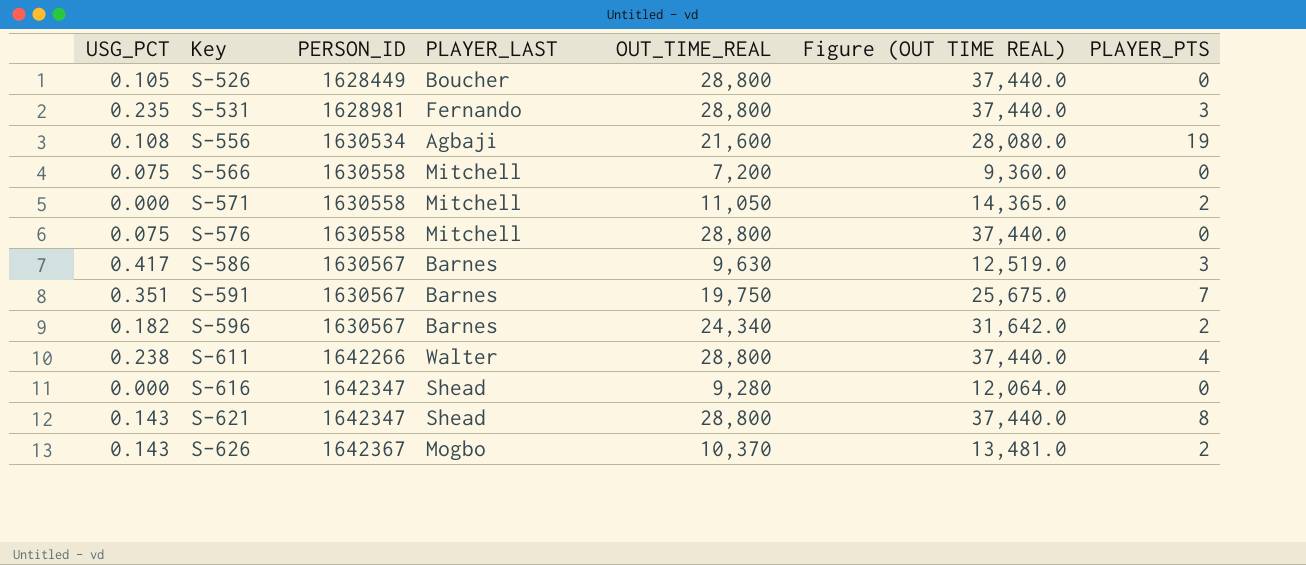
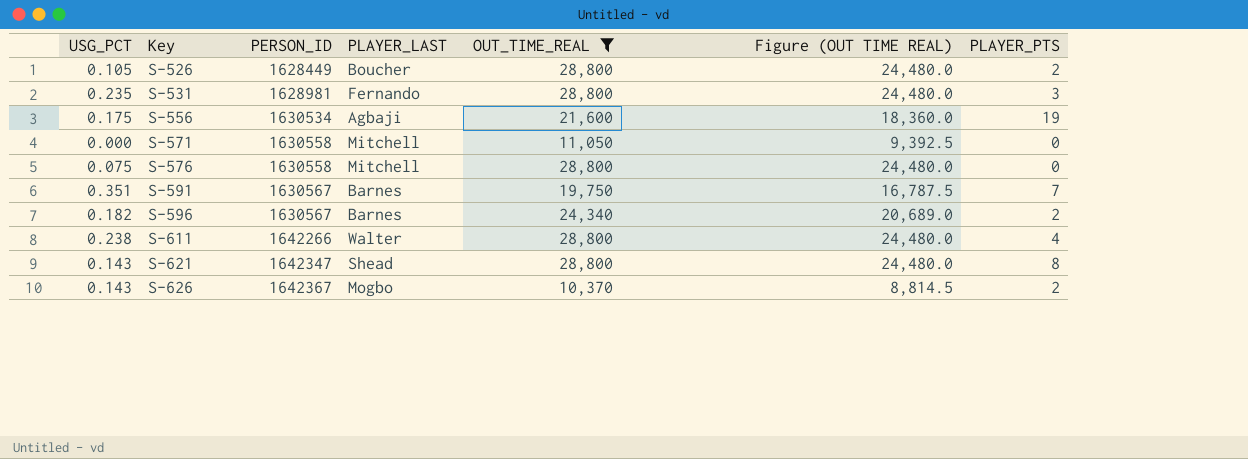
filter: none -> OUT_TIME_REAL >= 10,370
column Figure (OUT TIME REAL) | formula: [OUT_TIME_REAL] * 1.3 -> [OUT_TIME_REAL] * 0.85
S-526 | PLAYER_PTS: 0 -> 2
S-556 | USG_PCT: 0.108 -> 0.175
S-571 | PLAYER_PTS: 2 -> 0

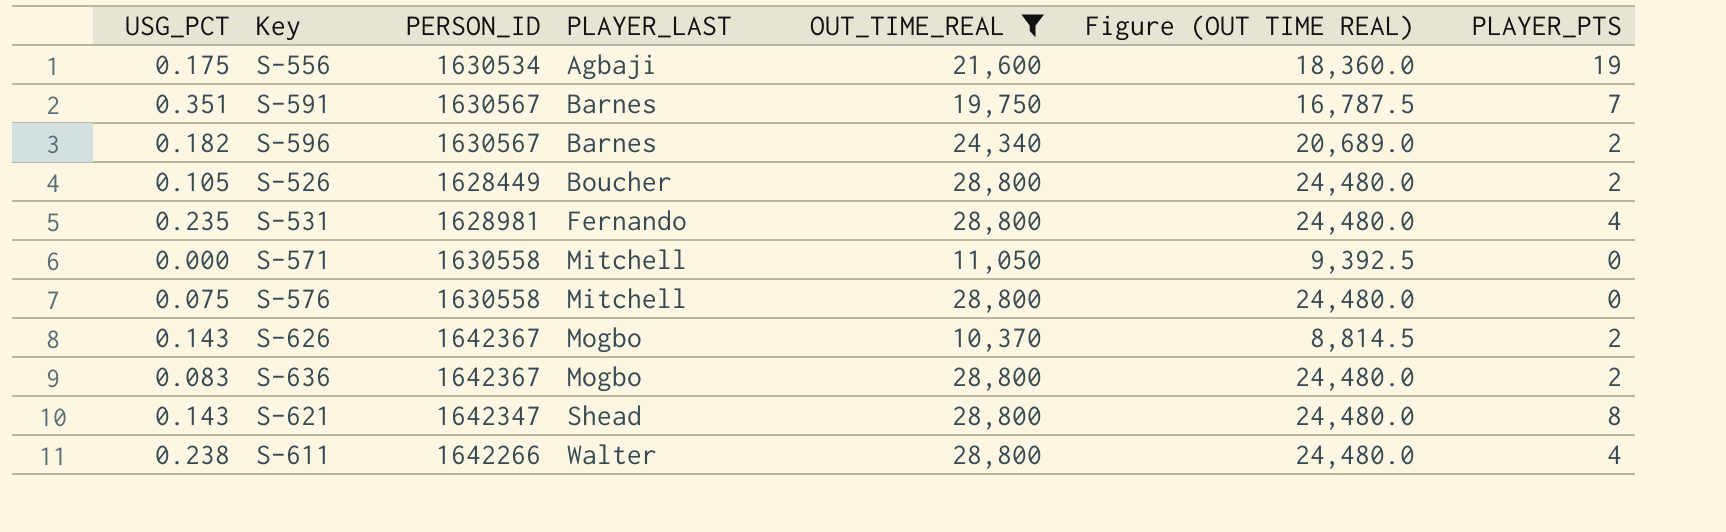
row order: Key ascending -> PLAYER_LAST ascending
S-531 | PLAYER_PTS: 3 -> 4
row S-636: none -> 0.083 | 1642367 | Mogbo | 28,800 | 24,480.0 | 2

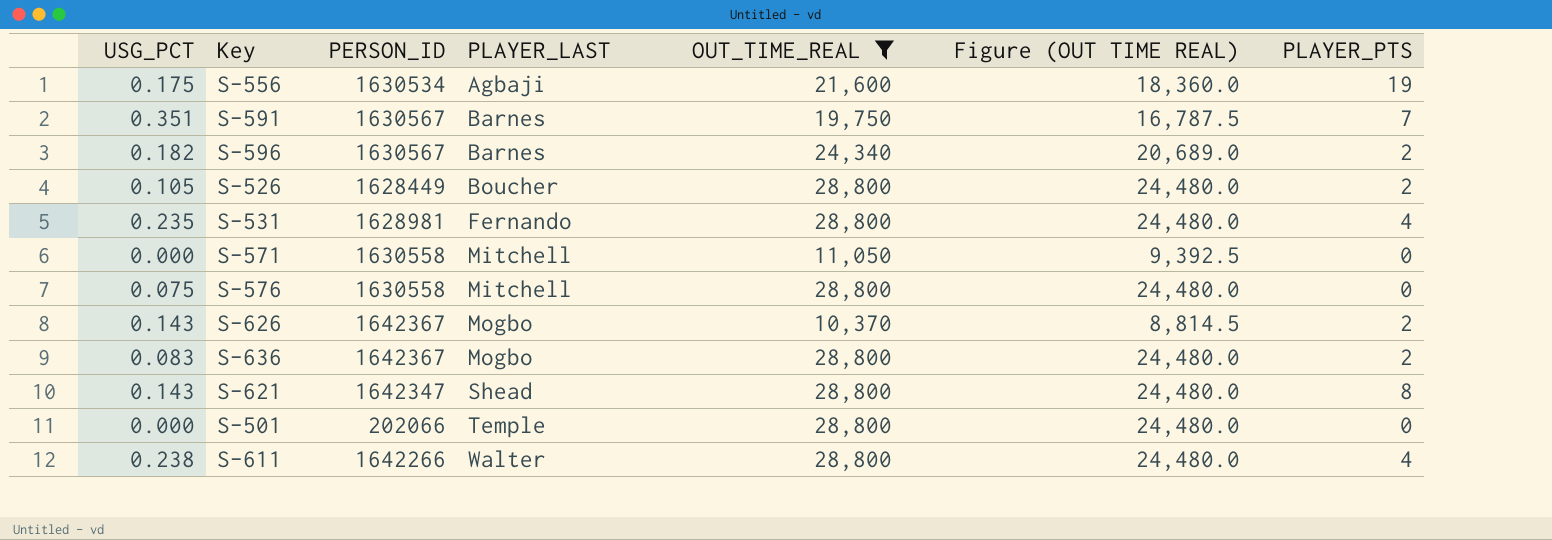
row S-501: none -> 0.000 | 202066 | Temple | 28,800 | 24,480.0 | 0

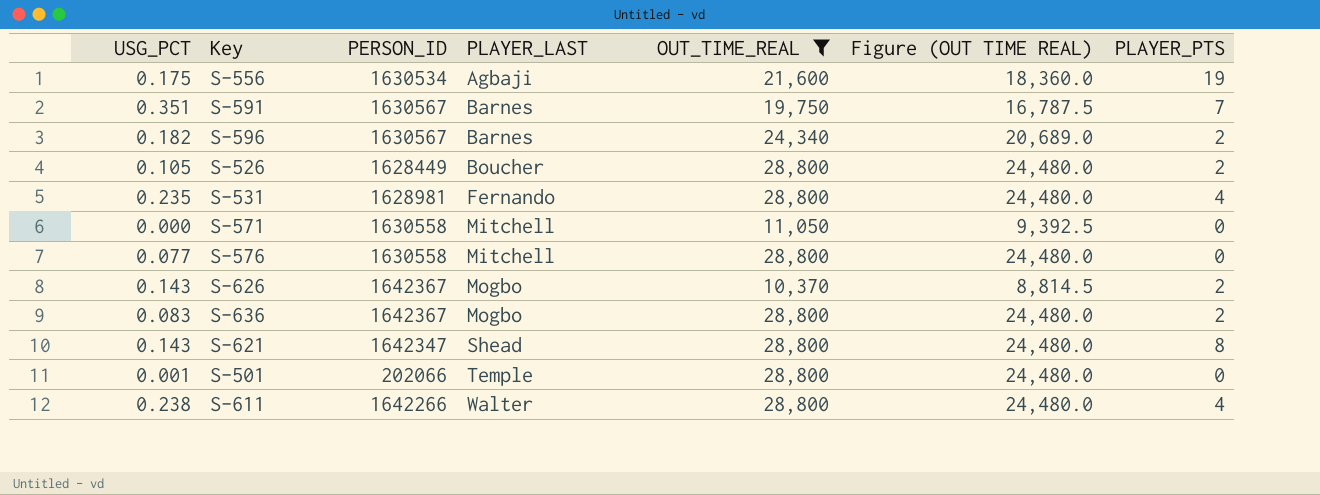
S-576 | USG_PCT: 0.075 -> 0.077
S-501 | USG_PCT: 0.000 -> 0.001

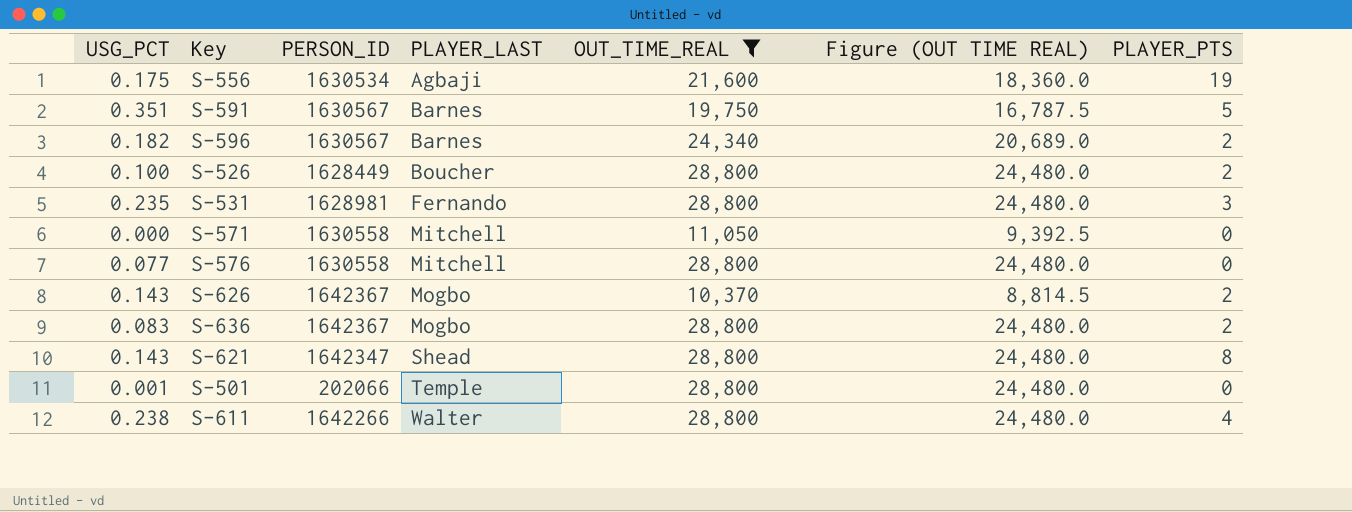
S-591 | PLAYER_PTS: 7 -> 5
S-526 | USG_PCT: 0.105 -> 0.100
S-531 | PLAYER_PTS: 4 -> 3

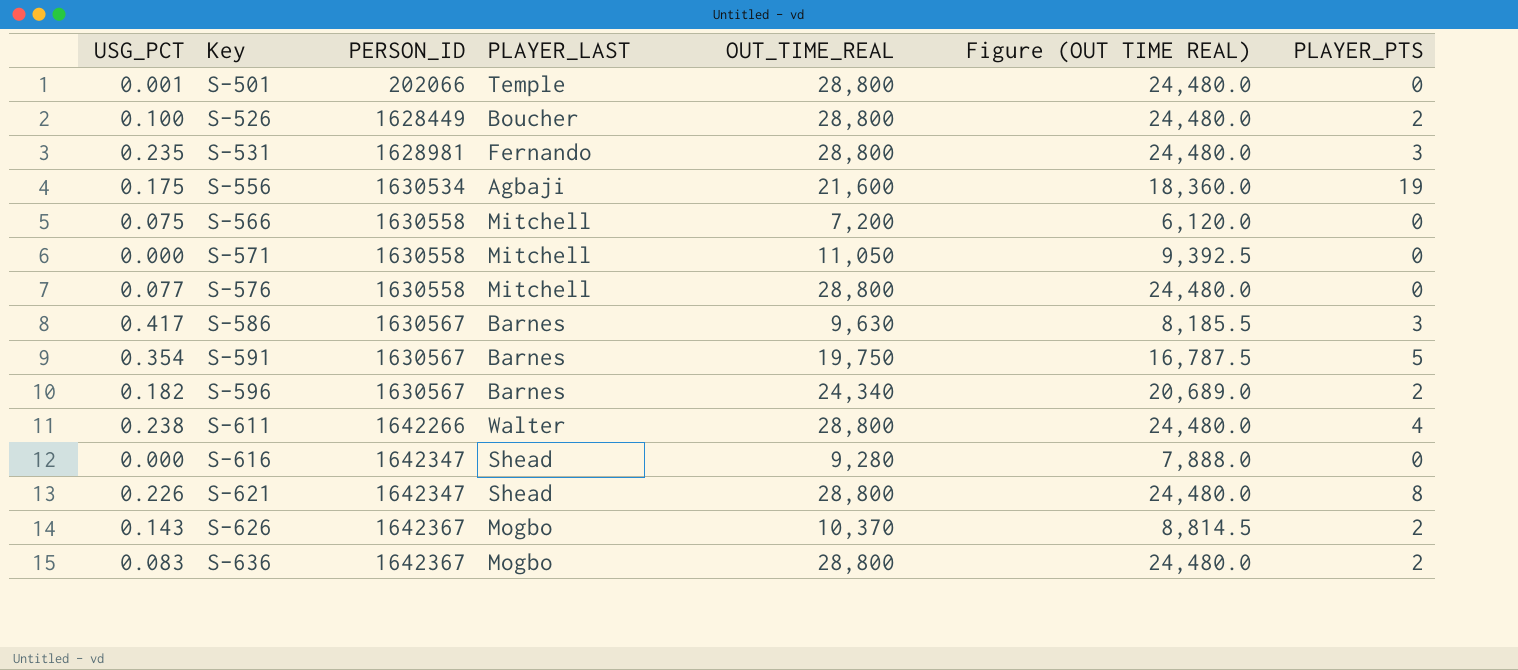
filter: OUT_TIME_REAL >= 10,370 -> none
row order: PLAYER_LAST ascending -> Key ascending
S-591 | USG_PCT: 0.351 -> 0.354
S-621 | USG_PCT: 0.143 -> 0.226

